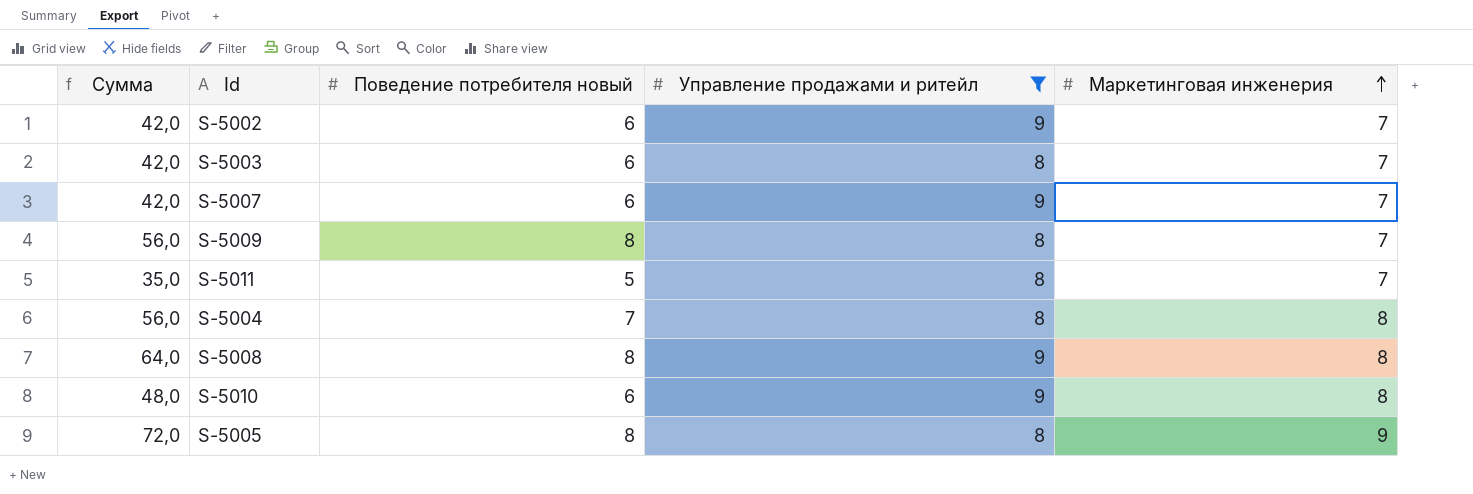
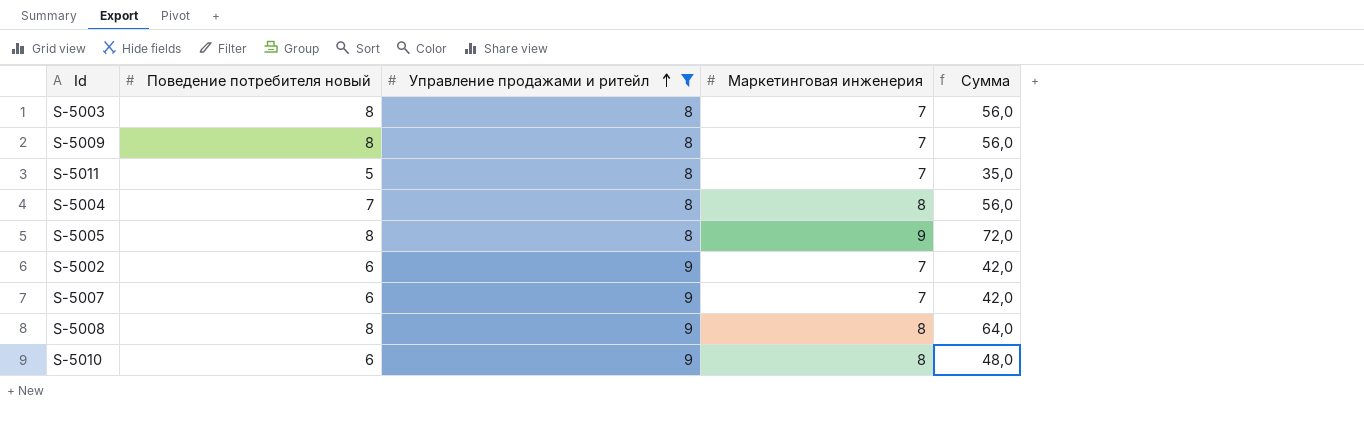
row order: Маркетинговая инженерия ascending -> Управление продажами и ритейл ascending
column Сумма | position: 1 -> 5
S-5003 | Поведение потребителя новый: 6 -> 8
S-5003 | Сумма: 42,0 -> 56,0

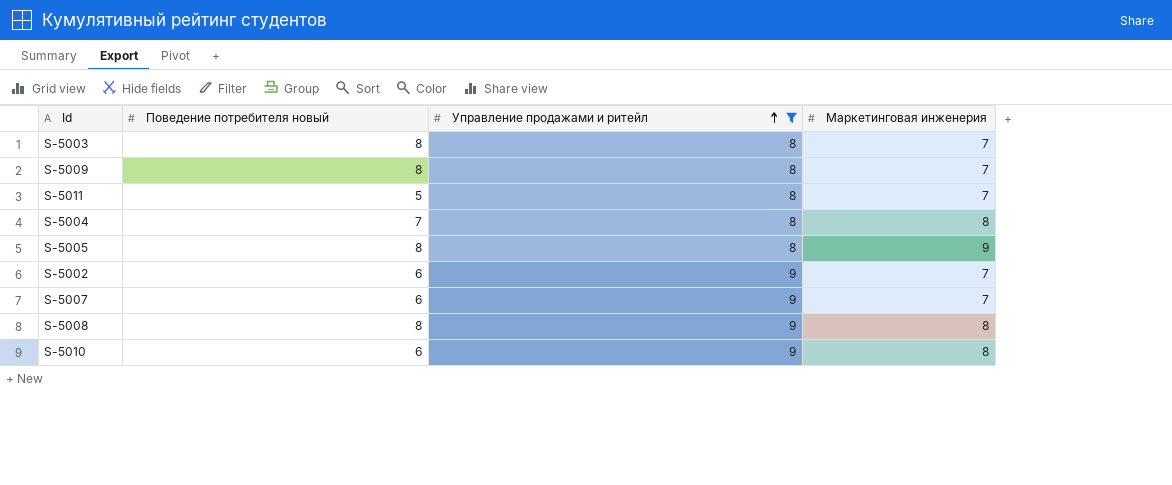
column Сумма | formula: [Поведение потребителя новый] * [Маркетинговая инженерия] -> none

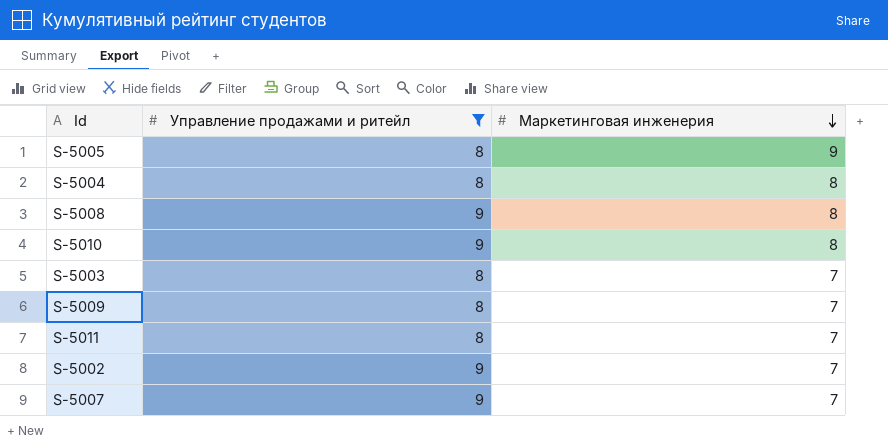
row order: Управление продажами и ритейл ascending -> Маркетинговая инженерия descending
column Поведение потребителя новый | position: 2 -> none

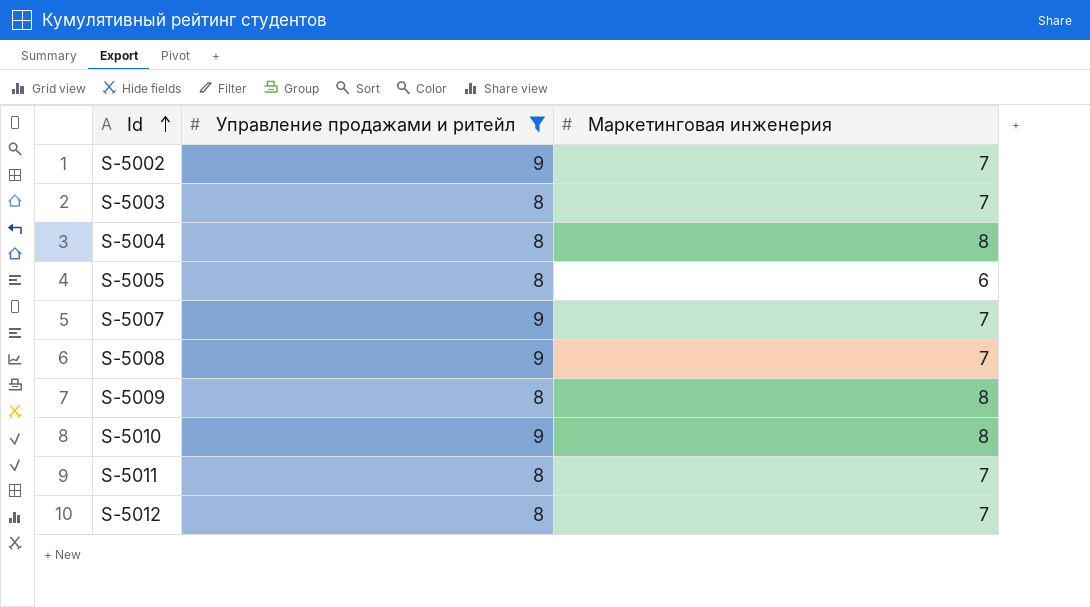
row order: Маркетинговая инженерия descending -> Id ascending
S-5005 | Маркетинговая инженерия: 9 -> 6
S-5008 | Маркетинговая инженерия: 8 -> 7
S-5009 | Маркетинговая инженерия: 7 -> 8
row S-5012: none -> 8 | 7

